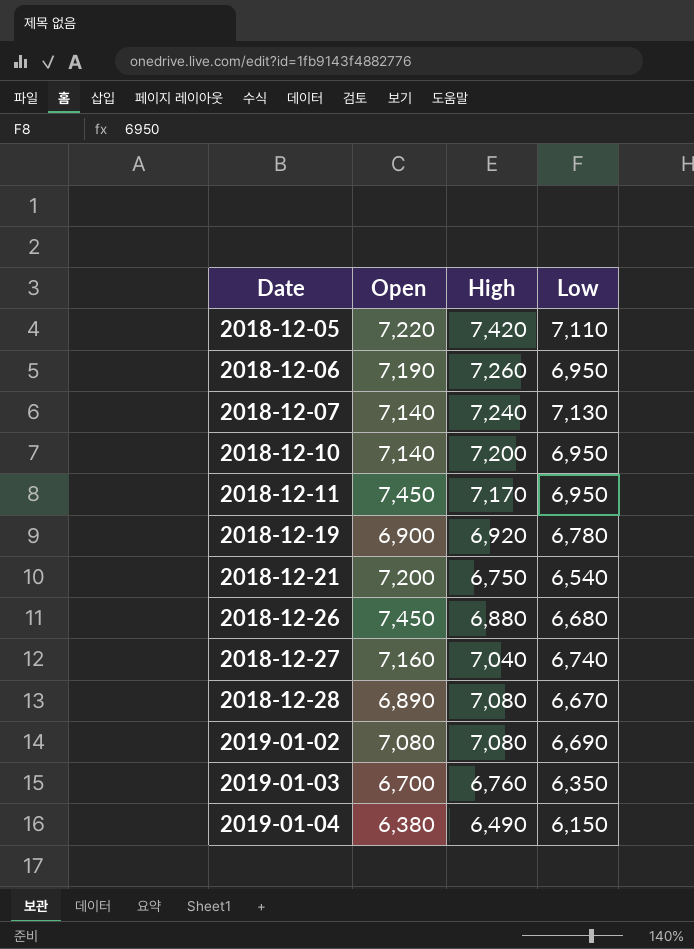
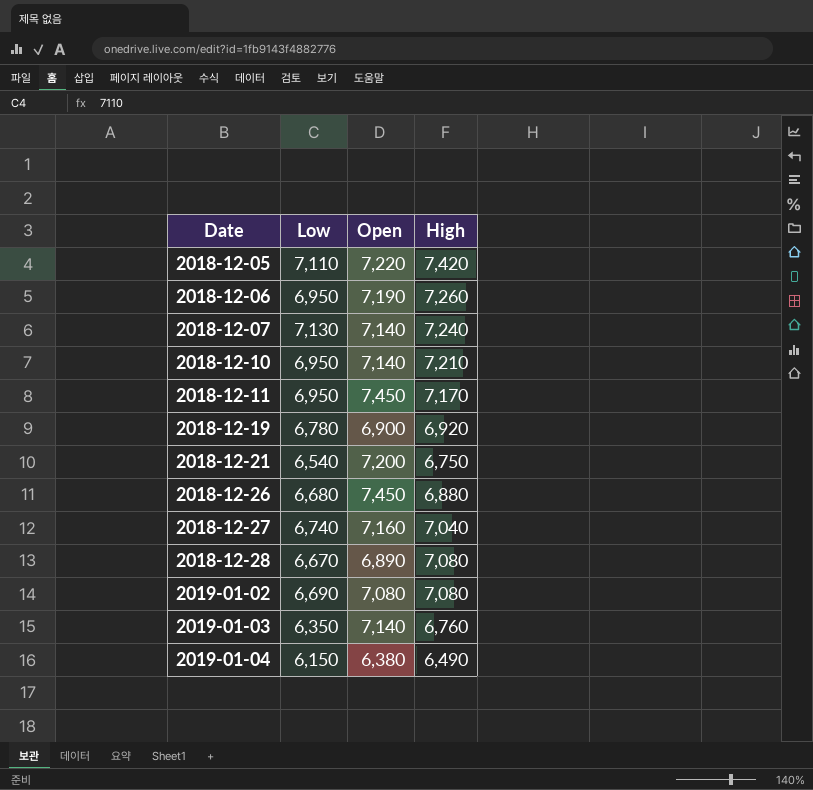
column Low | position: 4 -> 2
2018-12-10 | High: 7,200 -> 7,210
2019-01-03 | Open: 6,700 -> 7,140

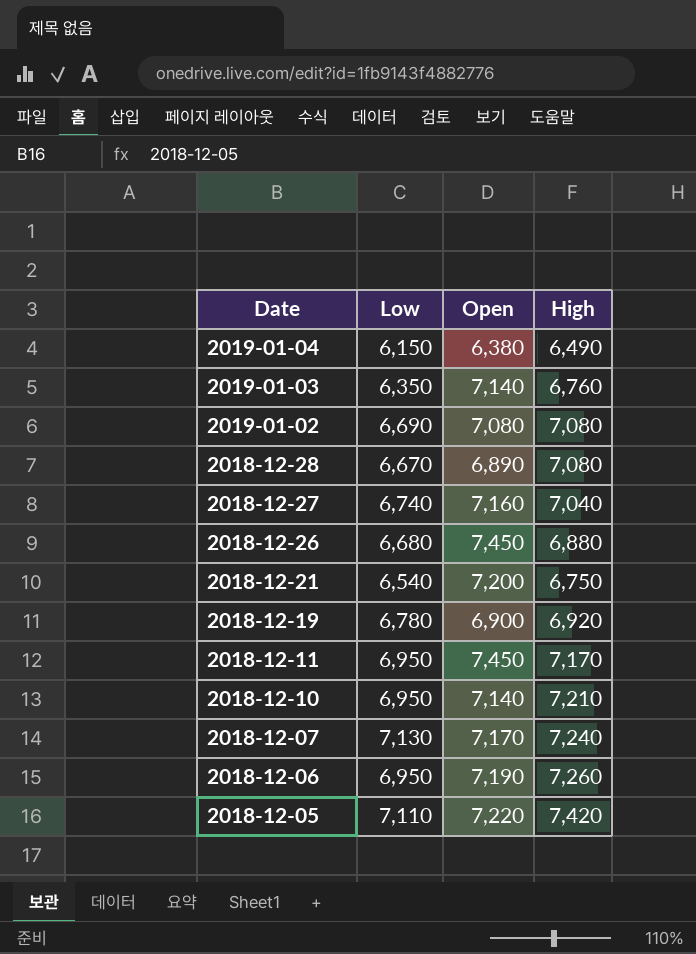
row order: Date ascending -> Date descending
2018-12-07 | Open: 7,140 -> 7,170

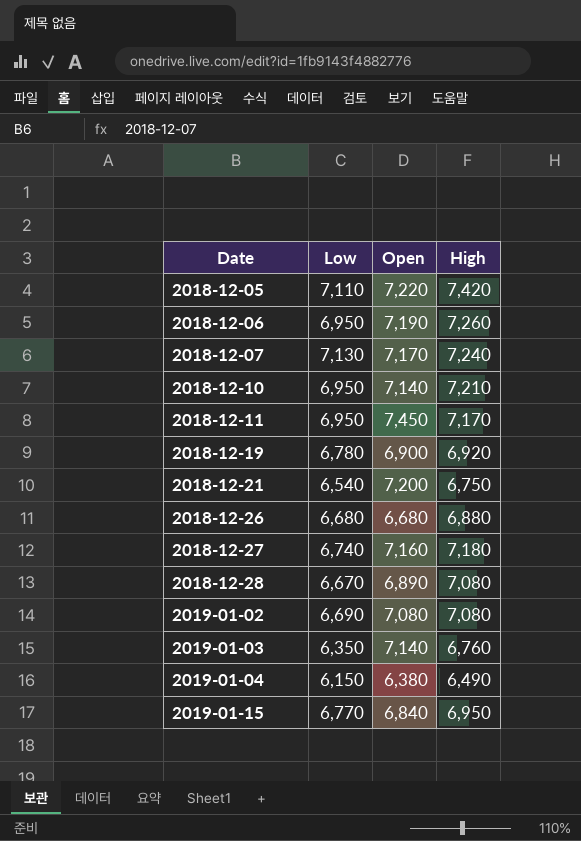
row order: Date descending -> Date ascending
2018-12-26 | Open: 7,450 -> 6,680
2018-12-27 | High: 7,040 -> 7,180
row 2019-01-15: none -> 6,770 | 6,840 | 6,950

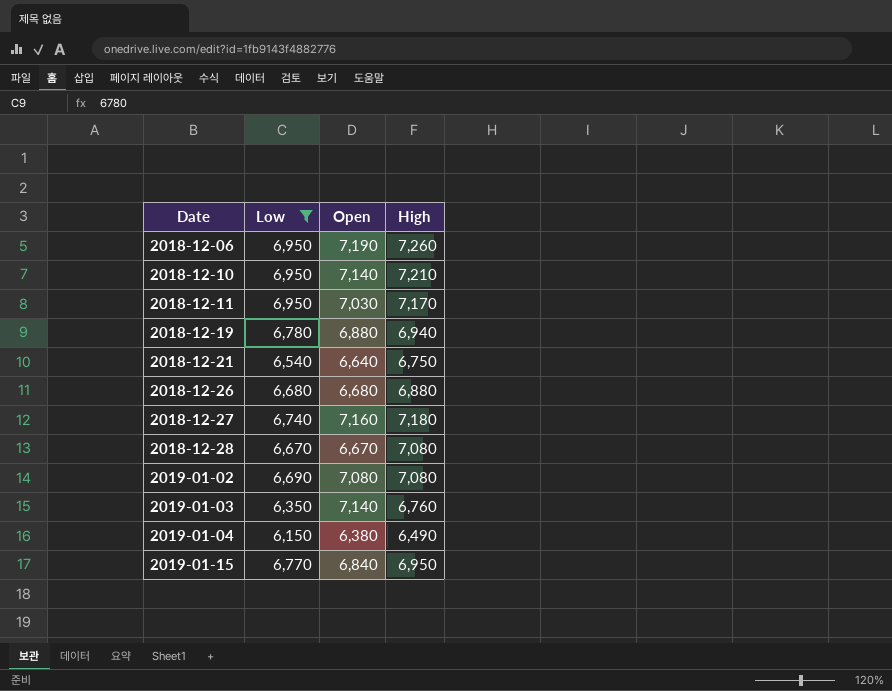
filter: none -> Low <= 6,950
2018-12-11 | Open: 7,450 -> 7,030
2018-12-19 | Open: 6,900 -> 6,880
2018-12-19 | High: 6,920 -> 6,940
2018-12-21 | Open: 7,200 -> 6,640
2018-12-28 | Open: 6,890 -> 6,670

